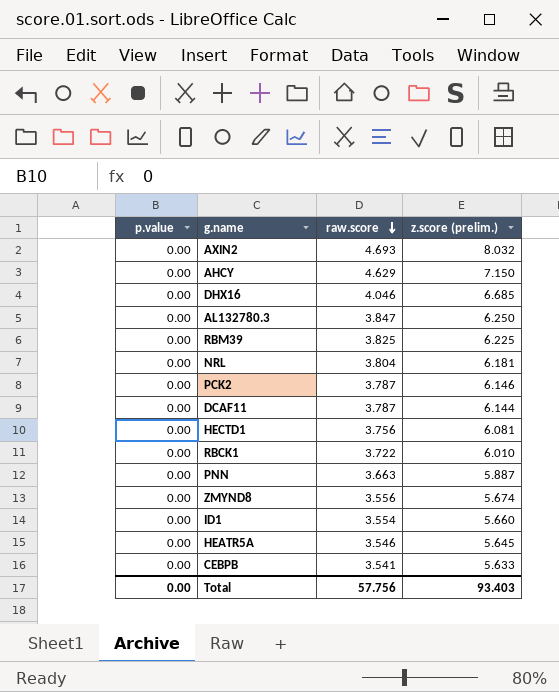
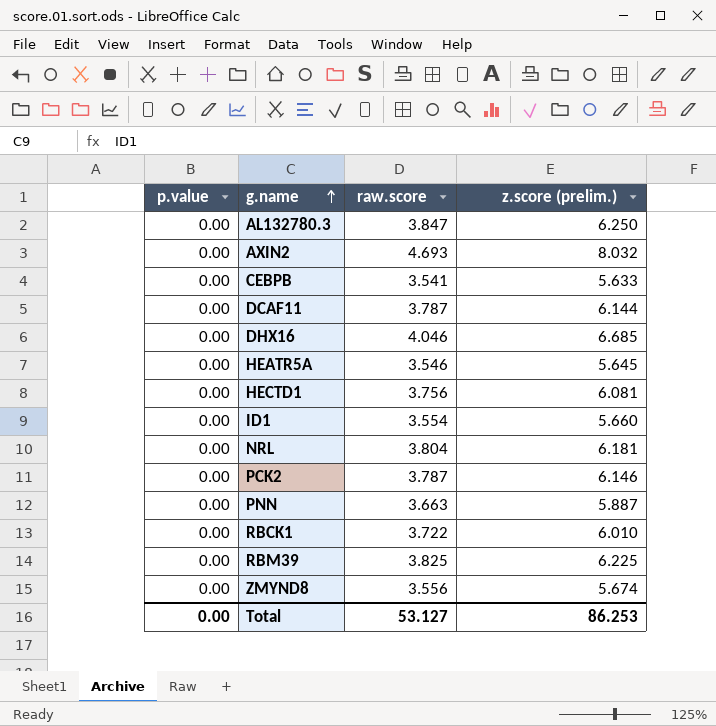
row order: raw.score descending -> g.name ascending
row AHCY: 0.00 | 4.629 | 7.150 -> none
Total | raw.score: 57.756 -> 53.127
Total | z.score (prelim.): 93.403 -> 86.253

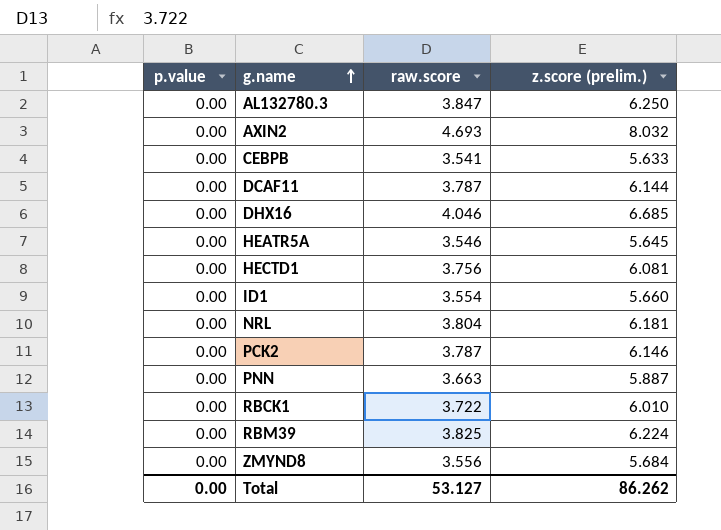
RBM39 | z.score (prelim.): 6.225 -> 6.224
ZMYND8 | z.score (prelim.): 5.674 -> 5.684
Total | z.score (prelim.): 86.253 -> 86.262

